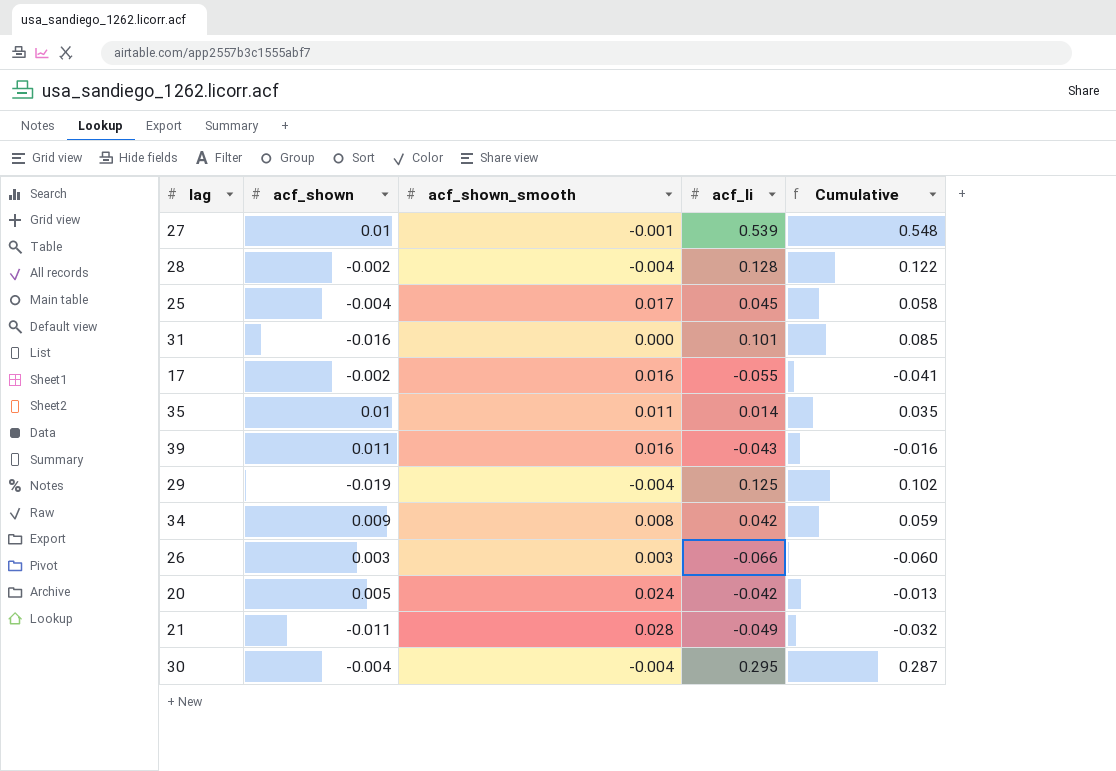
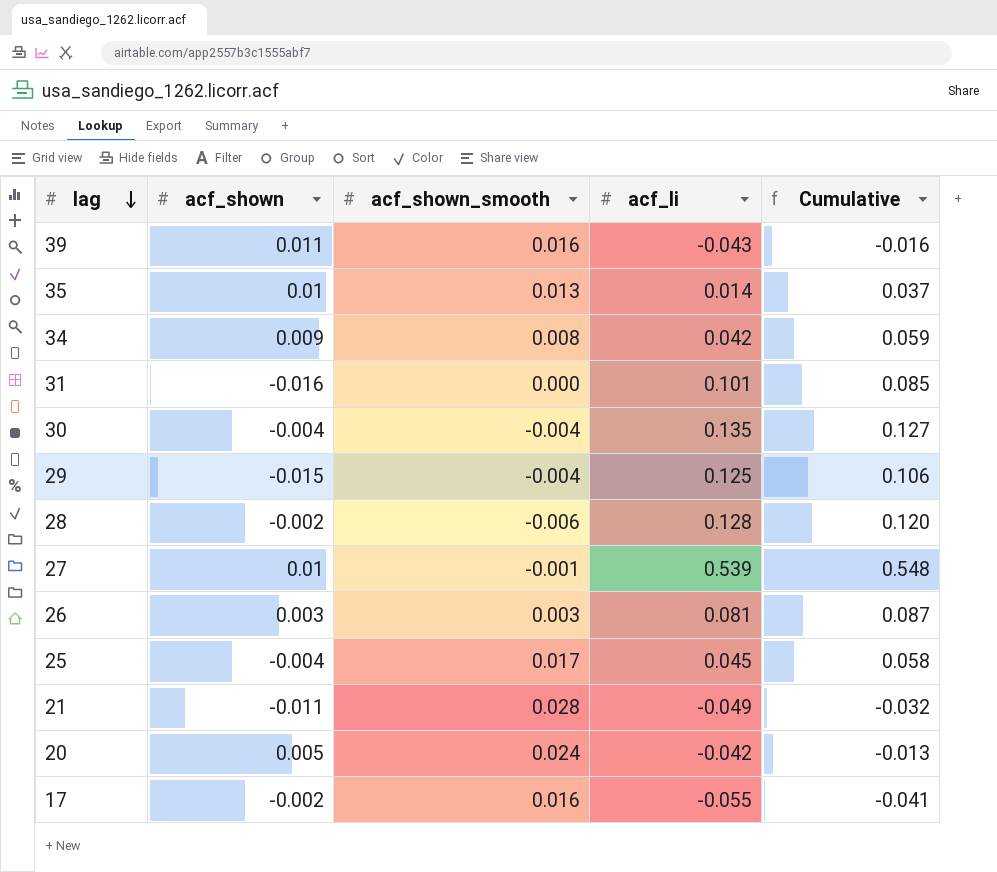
row order: none -> lag descending
35 | acf_shown_smooth: 0.011 -> 0.013
35 | Cumulative: 0.035 -> 0.037
30 | acf_li: 0.295 -> 0.135
30 | Cumulative: 0.287 -> 0.127
29 | acf_shown: -0.019 -> -0.015
29 | Cumulative: 0.102 -> 0.106
28 | acf_shown_smooth: -0.004 -> -0.006
28 | Cumulative: 0.122 -> 0.120
26 | acf_li: -0.066 -> 0.081
26 | Cumulative: -0.060 -> 0.087

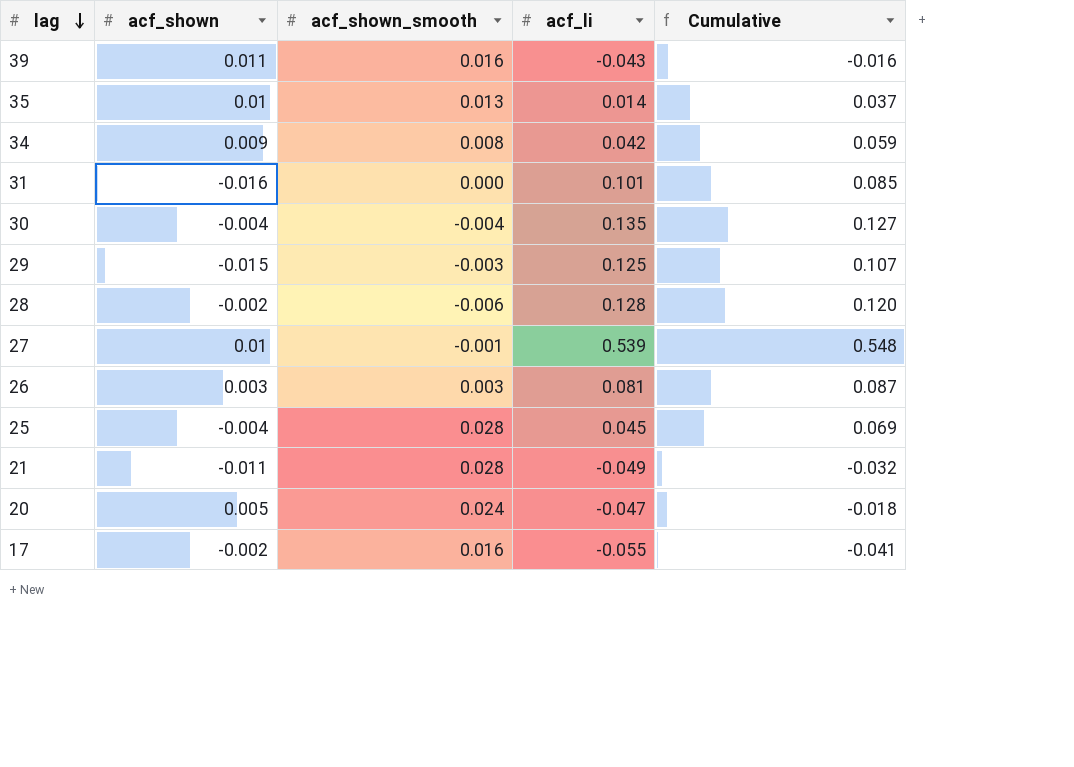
29 | acf_shown_smooth: -0.004 -> -0.003
29 | Cumulative: 0.106 -> 0.107
25 | acf_shown_smooth: 0.017 -> 0.028
25 | Cumulative: 0.058 -> 0.069
20 | acf_li: -0.042 -> -0.047
20 | Cumulative: -0.013 -> -0.018

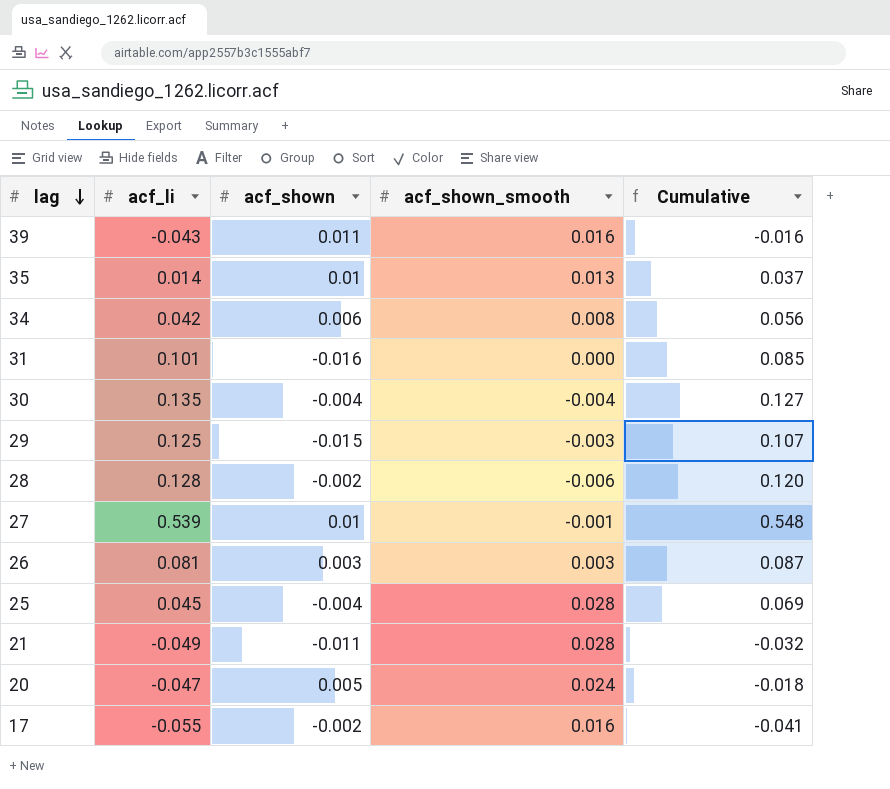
column acf_li | position: 4 -> 2
34 | acf_shown: 0.009 -> 0.006
34 | Cumulative: 0.059 -> 0.056

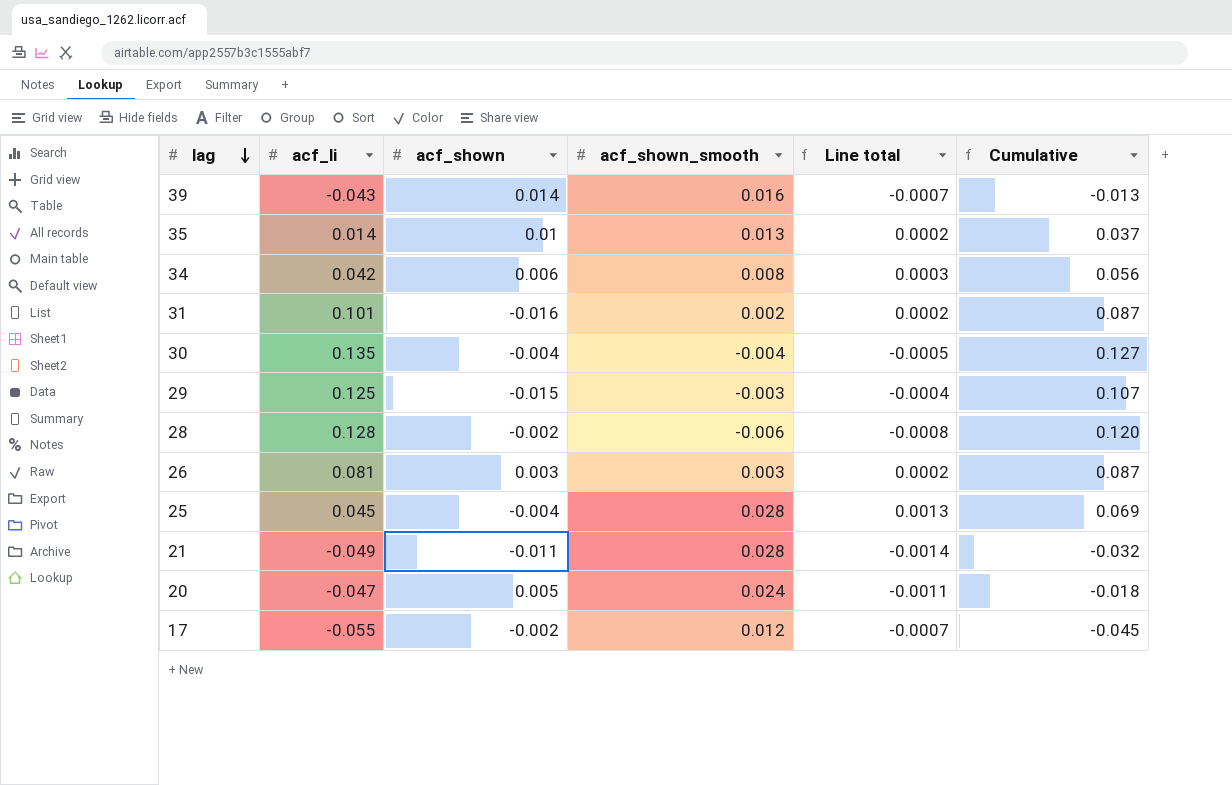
column Line total | formula: none -> [acf_li] * [acf_shown_smooth]
row 27: 0.539 | 0.01 | -0.001 | 0.548 -> none
39 | acf_shown: 0.011 -> 0.014
39 | Cumulative: -0.016 -> -0.013
31 | acf_shown_smooth: 0.000 -> 0.002
31 | Cumulative: 0.085 -> 0.087
17 | acf_shown_smooth: 0.016 -> 0.012
17 | Cumulative: -0.041 -> -0.045

